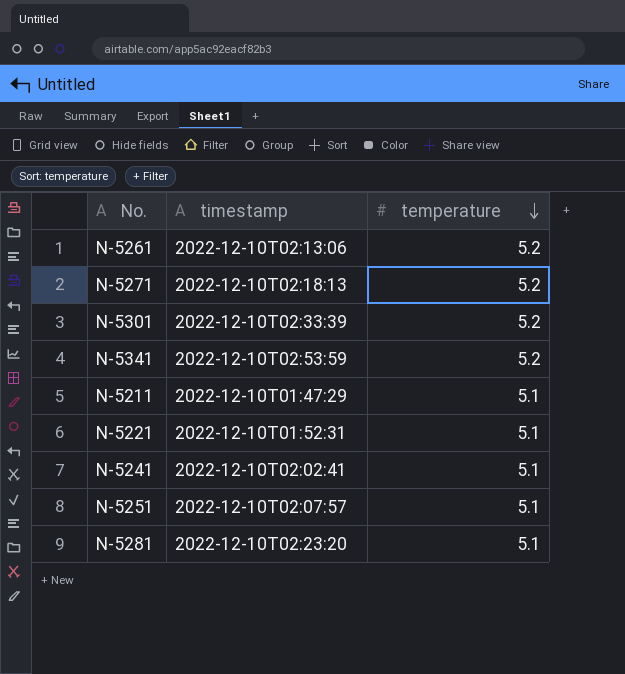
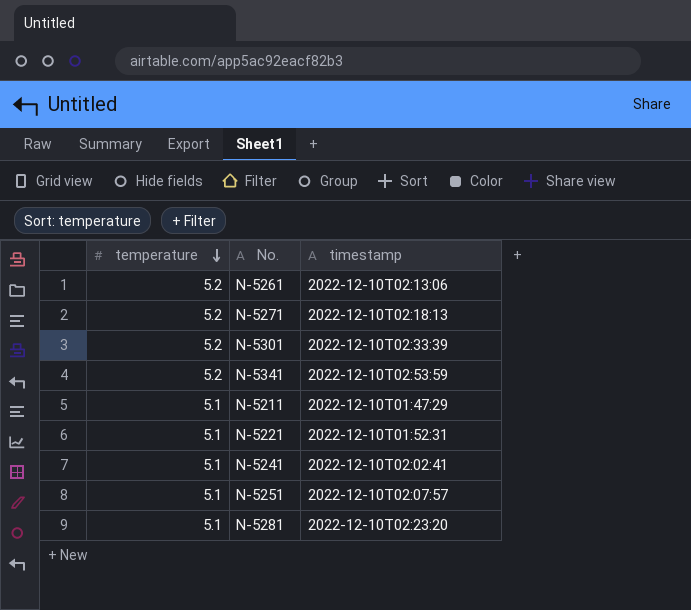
column temperature | position: 3 -> 1

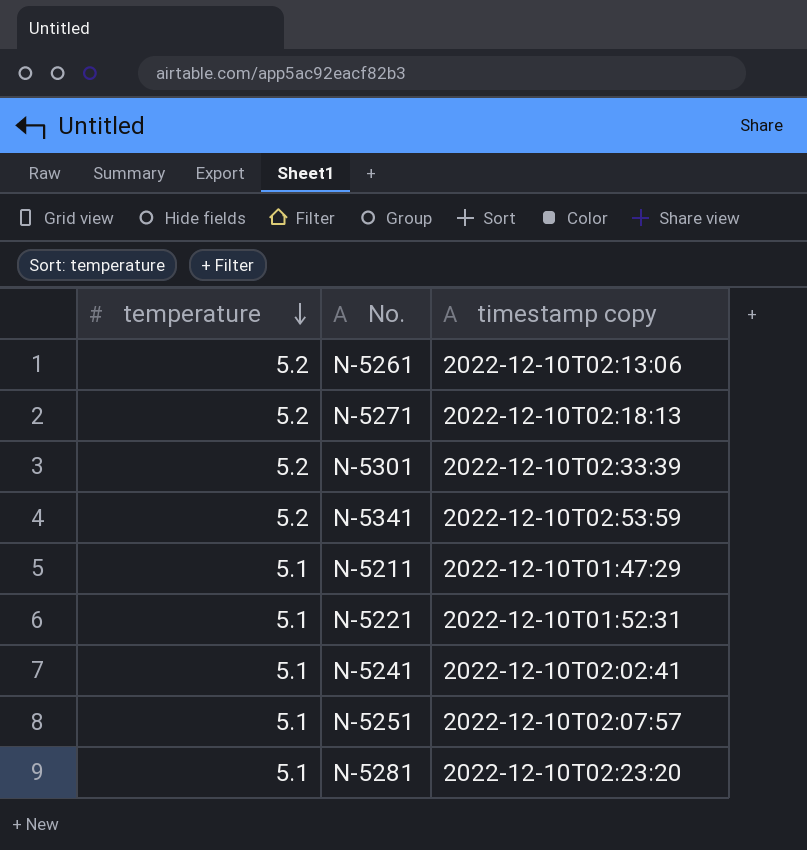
column name: timestamp -> timestamp copy

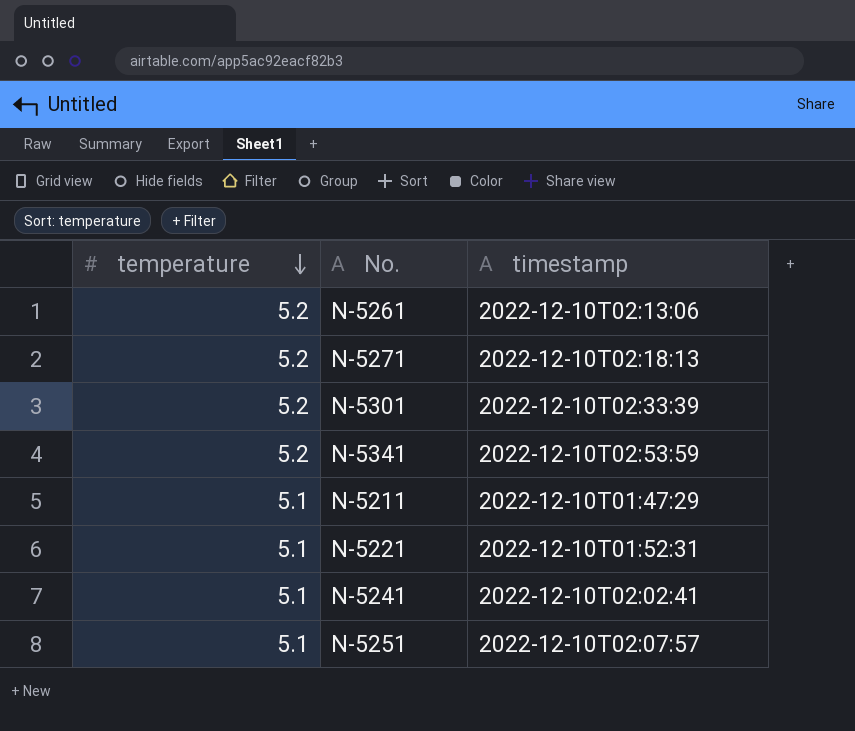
column name: timestamp copy -> timestamp
row N-5281: 5.1 | 2022-12-10T02:23:20 -> none

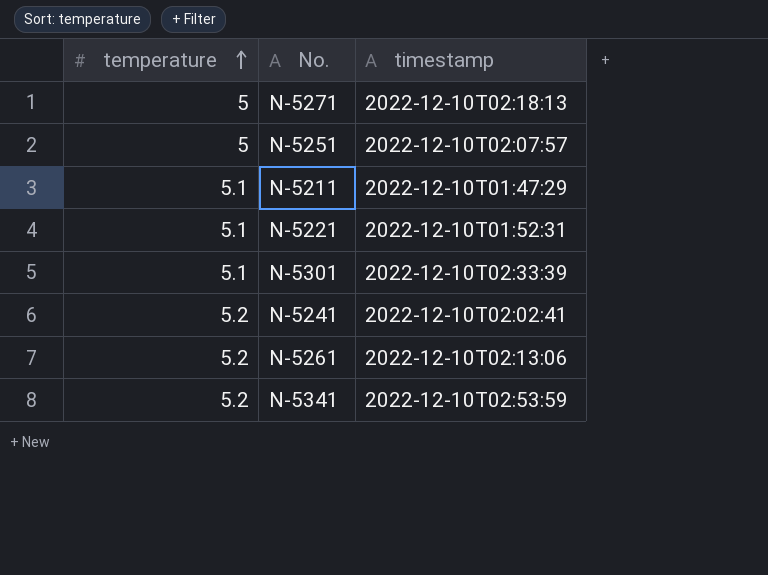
row order: temperature descending -> temperature ascending
N-5271 | temperature: 5.2 -> 5
N-5251 | temperature: 5.1 -> 5
N-5301 | temperature: 5.2 -> 5.1
N-5241 | temperature: 5.1 -> 5.2

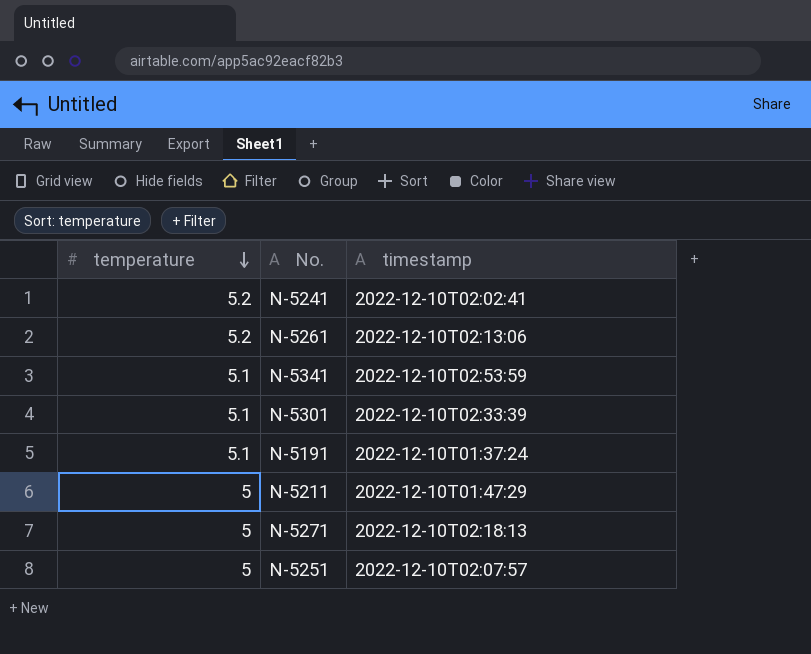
row order: temperature ascending -> temperature descending
row N-5221: 5.1 | 2022-12-10T01:52:31 -> none
N-5341 | temperature: 5.2 -> 5.1
row N-5191: none -> 5.1 | 2022-12-10T01:37:24
N-5211 | temperature: 5.1 -> 5

